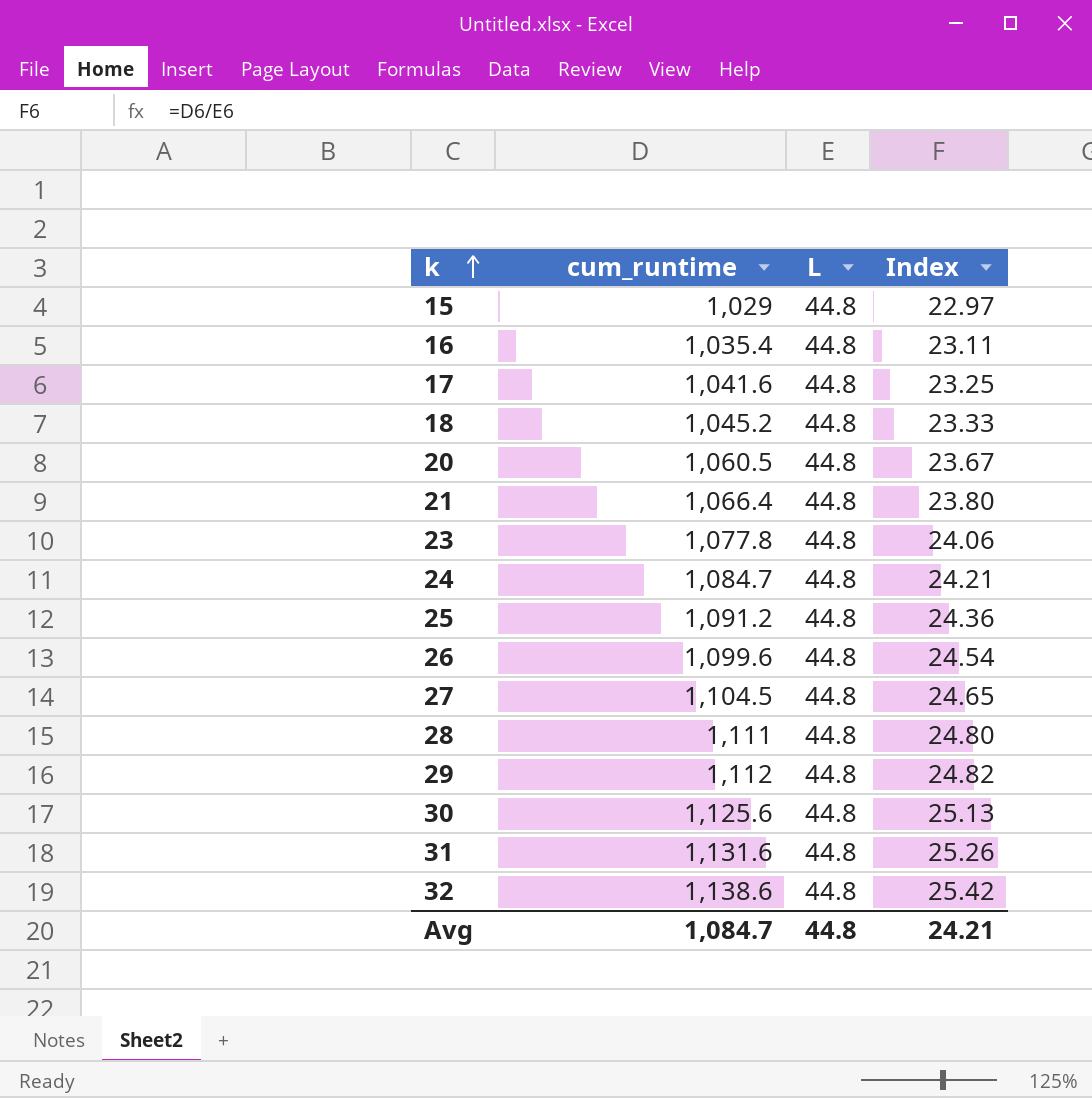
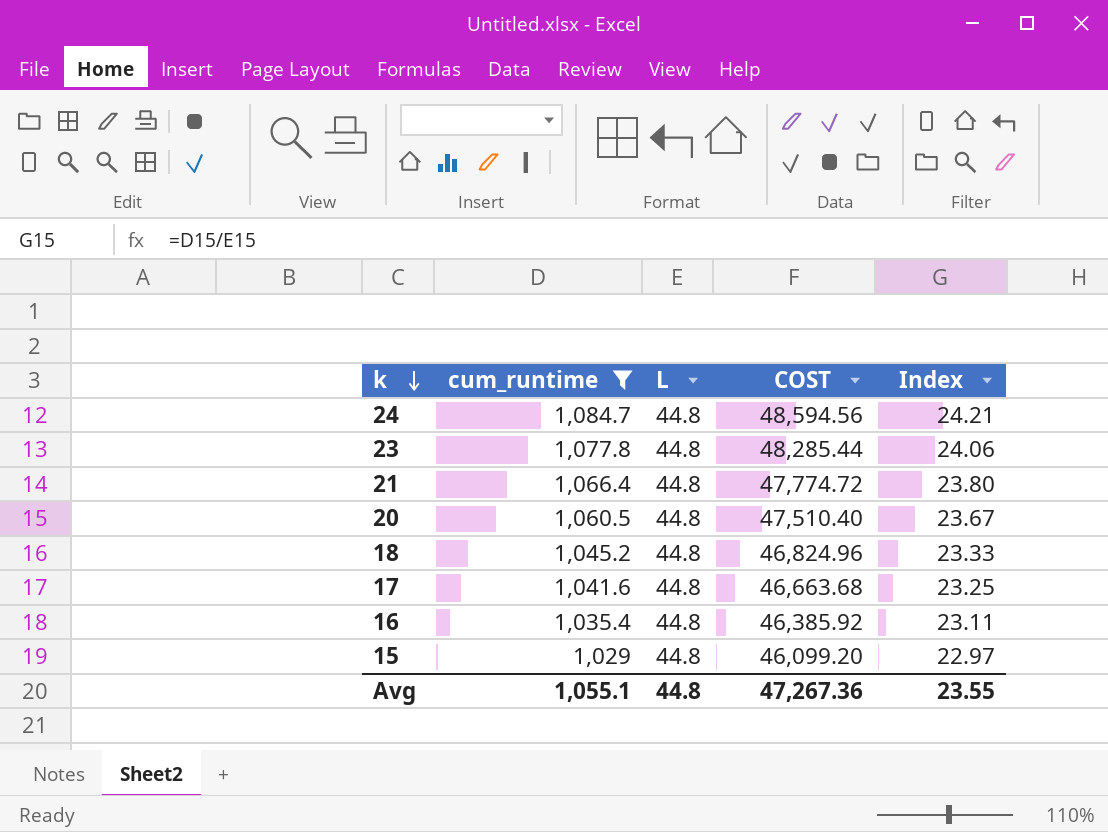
filter: none -> cum_runtime <= 1,084.7
row order: k ascending -> k descending
column COST | formula: none -> [cum_runtime] * [L]
Avg | cum_runtime: 1,084.7 -> 1,055.1
Avg | Index: 24.21 -> 23.55

